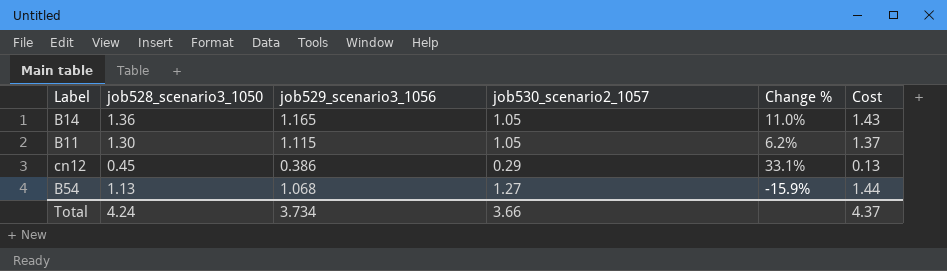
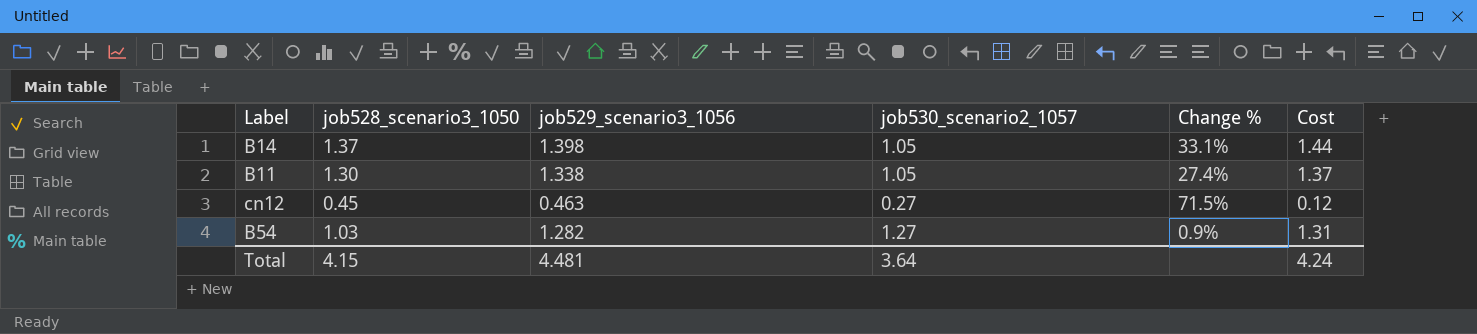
B14 | job528_scenario3_1050: 1.36 -> 1.37
B14 | job529_scenario3_1056: 1.165 -> 1.398
B14 | Change %: 11.0% -> 33.1%
B14 | Cost: 1.43 -> 1.44
B11 | job529_scenario3_1056: 1.115 -> 1.338
B11 | Change %: 6.2% -> 27.4%
cn12 | job529_scenario3_1056: 0.386 -> 0.463
cn12 | job530_scenario2_1057: 0.29 -> 0.27
cn12 | Change %: 33.1% -> 71.5%
cn12 | Cost: 0.13 -> 0.12
B54 | job528_scenario3_1050: 1.13 -> 1.03
B54 | job529_scenario3_1056: 1.068 -> 1.282
B54 | Change %: -15.9% -> 0.9%
B54 | Cost: 1.44 -> 1.31
Total | job528_scenario3_1050: 4.24 -> 4.15
Total | job529_scenario3_1056: 3.734 -> 4.481
Total | job530_scenario2_1057: 3.66 -> 3.64
Total | Cost: 4.37 -> 4.24

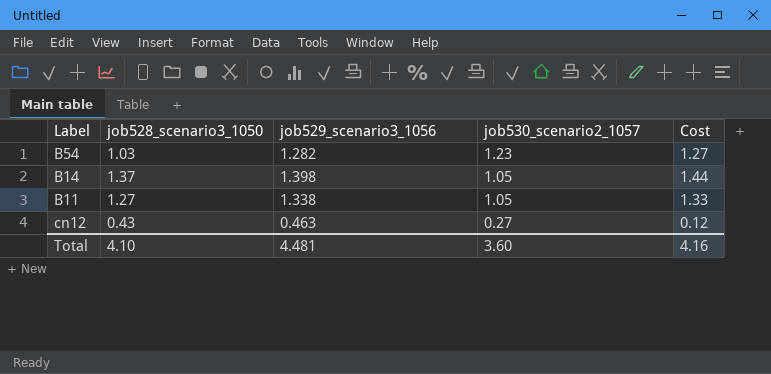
row order: none -> job530_scenario2_1057 descending
column Change % | formula: ([job529_scenario3_1056] - [job530_scenario2_1057]) / [job530_scenario2_1057] -> none
B54 | job530_scenario2_1057: 1.27 -> 1.23
B54 | Cost: 1.31 -> 1.27
B11 | job528_scenario3_1050: 1.30 -> 1.27
B11 | Cost: 1.37 -> 1.33
cn12 | job528_scenario3_1050: 0.45 -> 0.43
Total | job528_scenario3_1050: 4.15 -> 4.10
Total | job530_scenario2_1057: 3.64 -> 3.60
Total | Cost: 4.24 -> 4.16

